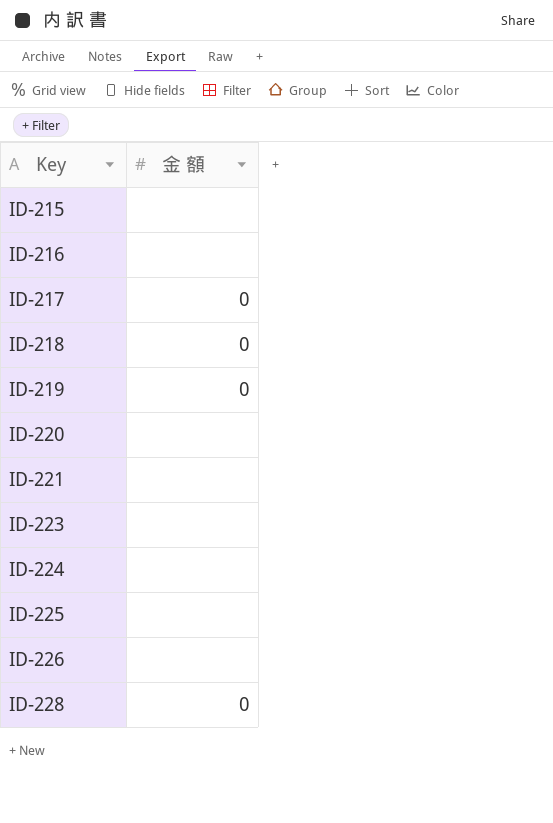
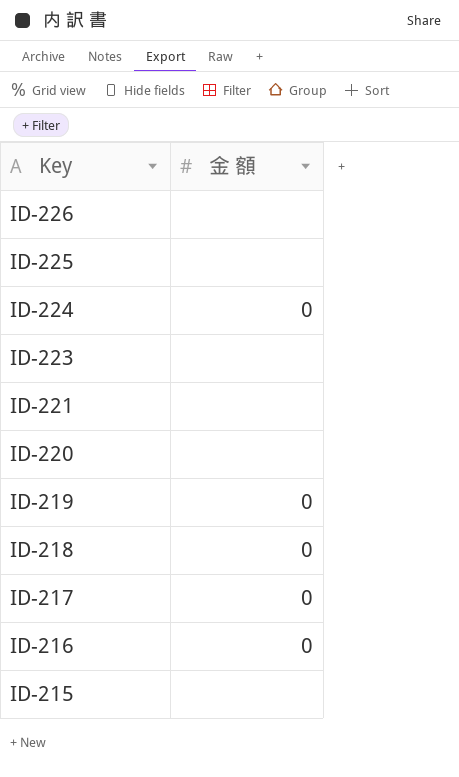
row order: Key ascending -> Key descending
row ID-228: 0 -> none
ID-224 | 金 額: none -> 0
ID-216 | 金 額: none -> 0

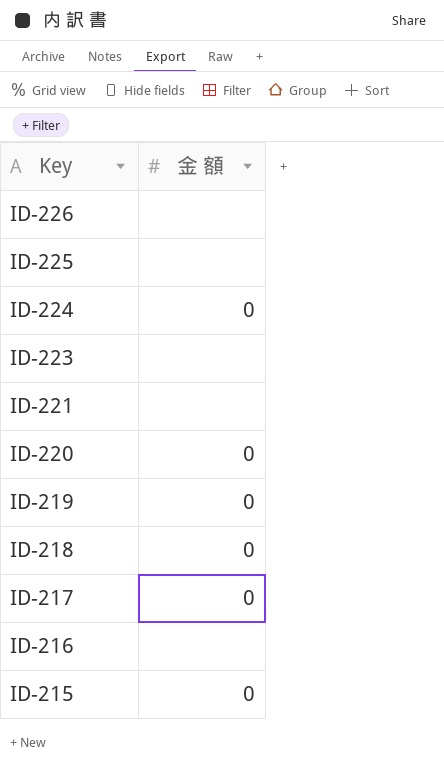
ID-220 | 金 額: none -> 0
ID-216 | 金 額: 0 -> none
ID-215 | 金 額: none -> 0

